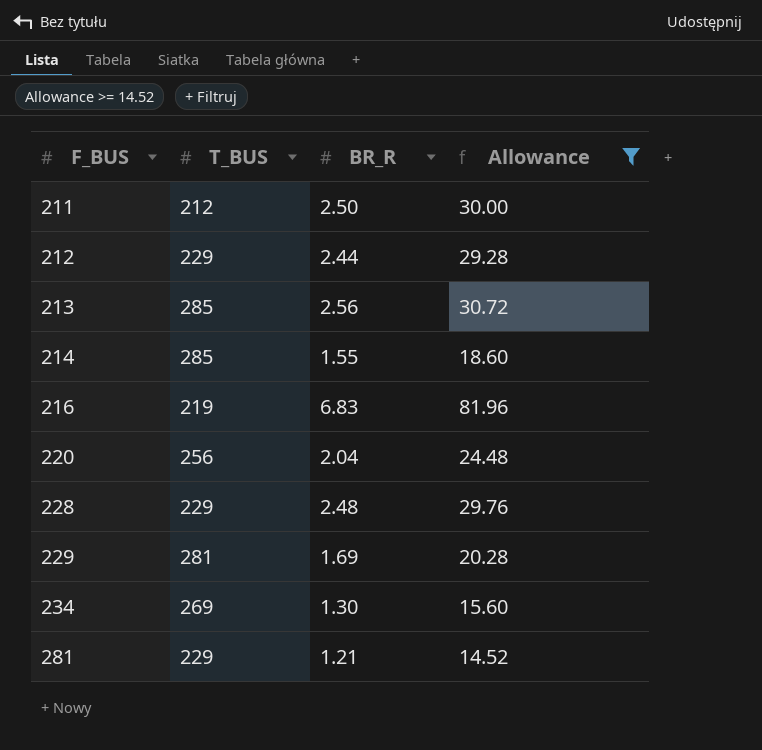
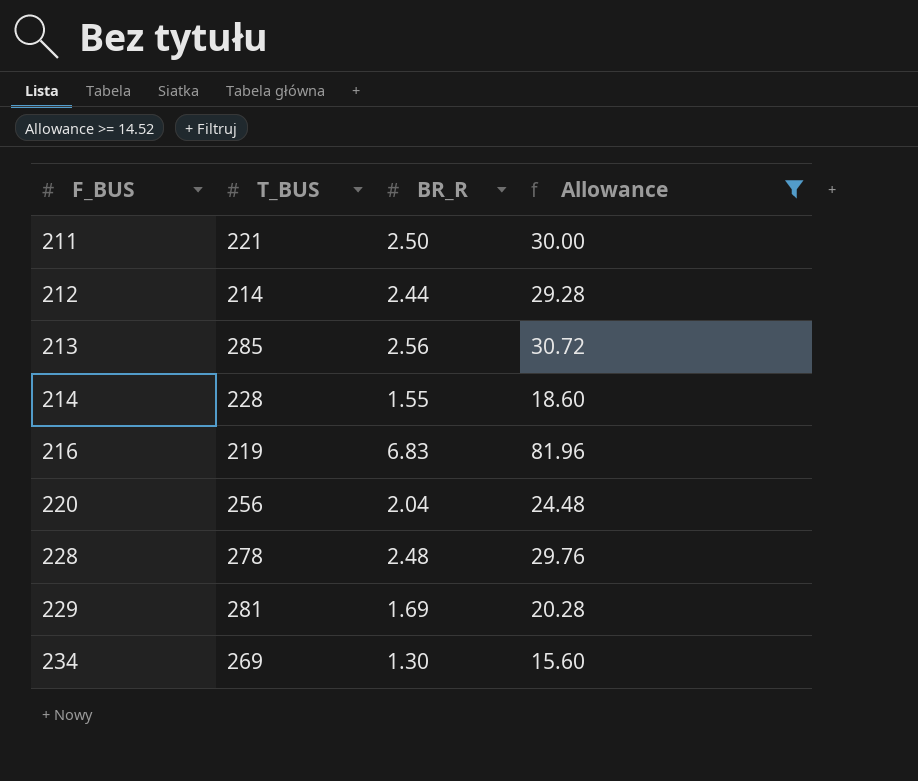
row 281: 229 | 1.21 | 14.52 -> none
211 | T_BUS: 212 -> 221
212 | T_BUS: 229 -> 214
214 | T_BUS: 285 -> 228
228 | T_BUS: 229 -> 278

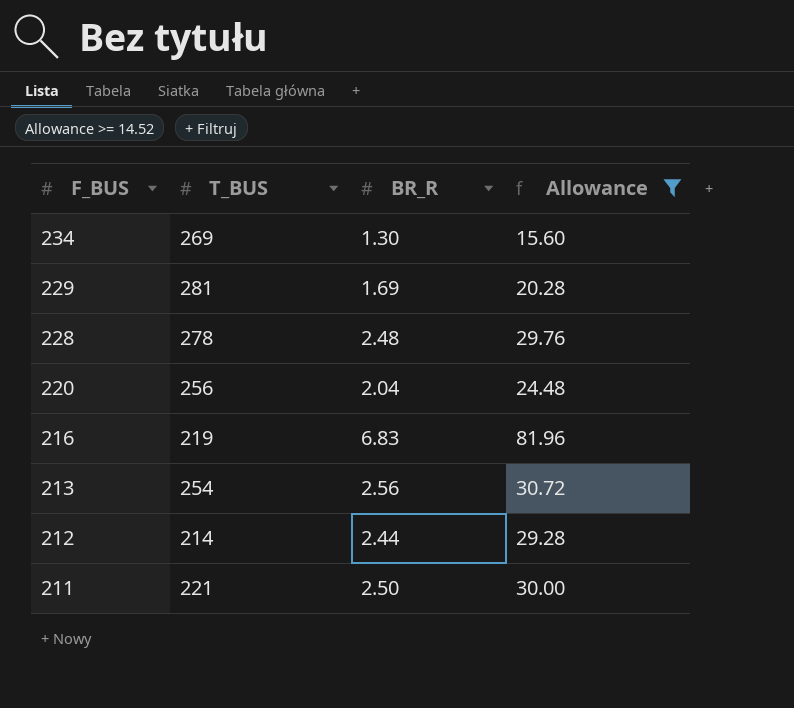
row order: F_BUS ascending -> F_BUS descending
row 214: 228 | 1.55 | 18.60 -> none
213 | T_BUS: 285 -> 254

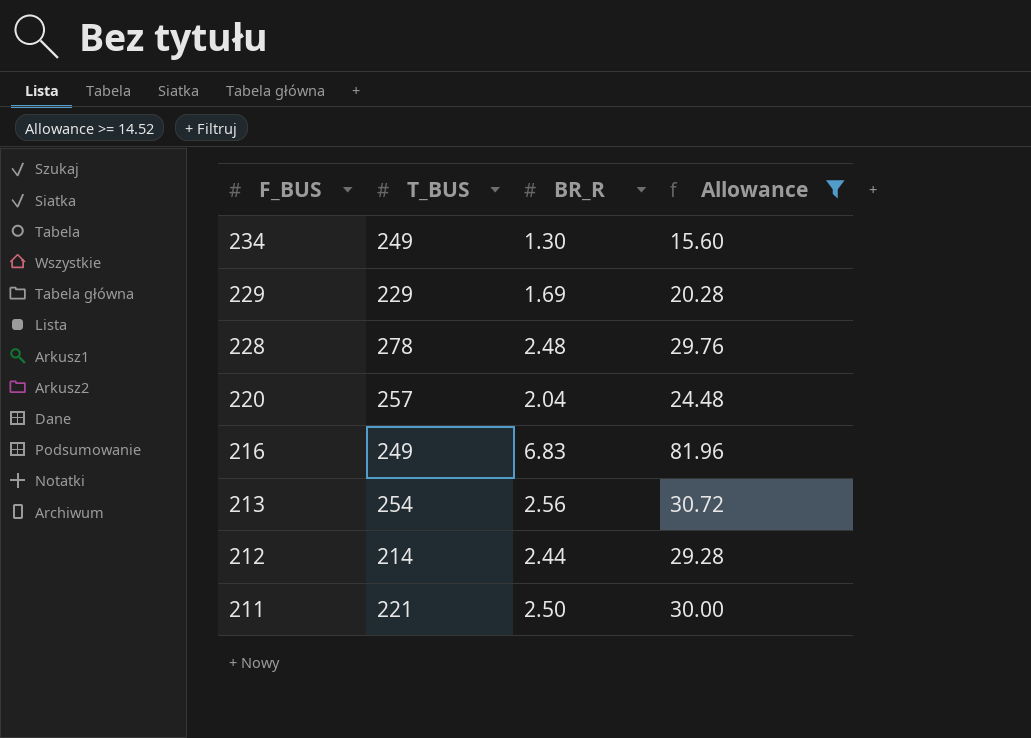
234 | T_BUS: 269 -> 249
229 | T_BUS: 281 -> 229
220 | T_BUS: 256 -> 257
216 | T_BUS: 219 -> 249

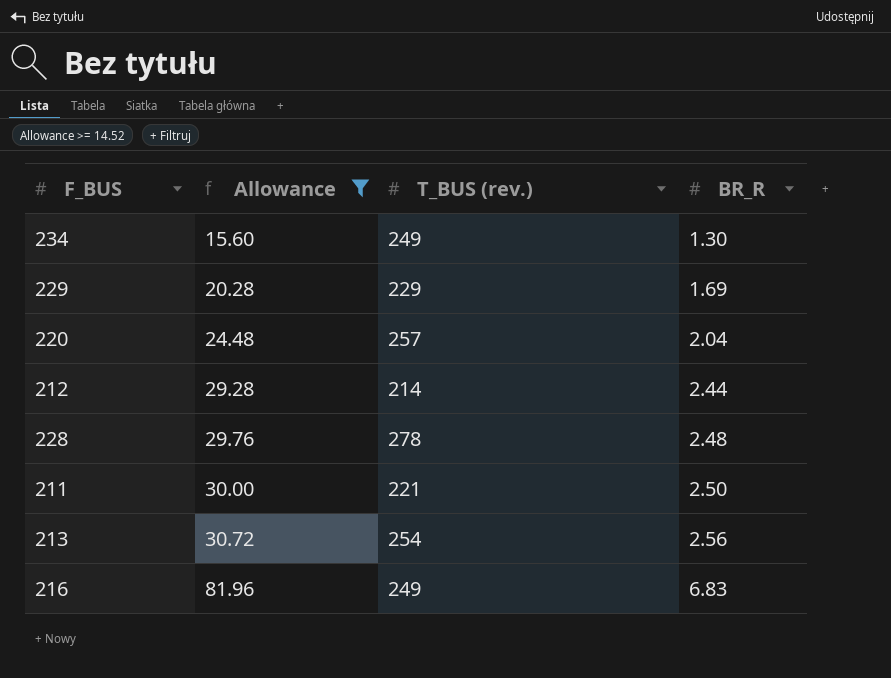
row order: F_BUS descending -> Allowance ascending
column Allowance | position: 4 -> 2
column name: T_BUS -> T_BUS (rev.)

